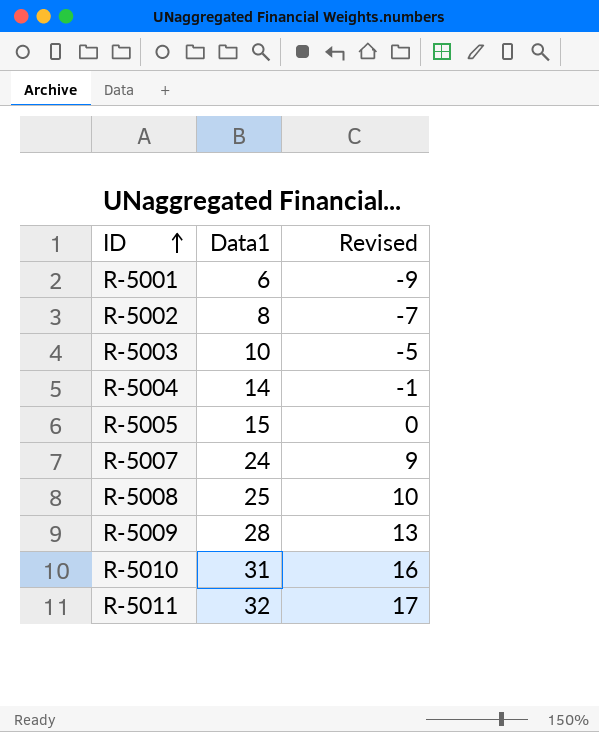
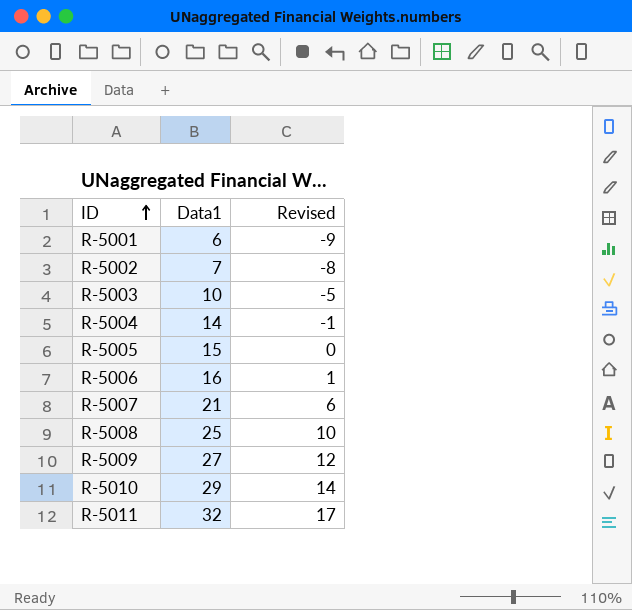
R-5002 | Data1: 8 -> 7
R-5002 | Revised: -7 -> -8
row R-5006: none -> 16 | 1
R-5007 | Data1: 24 -> 21
R-5007 | Revised: 9 -> 6
R-5009 | Data1: 28 -> 27
R-5009 | Revised: 13 -> 12
R-5010 | Data1: 31 -> 29
R-5010 | Revised: 16 -> 14

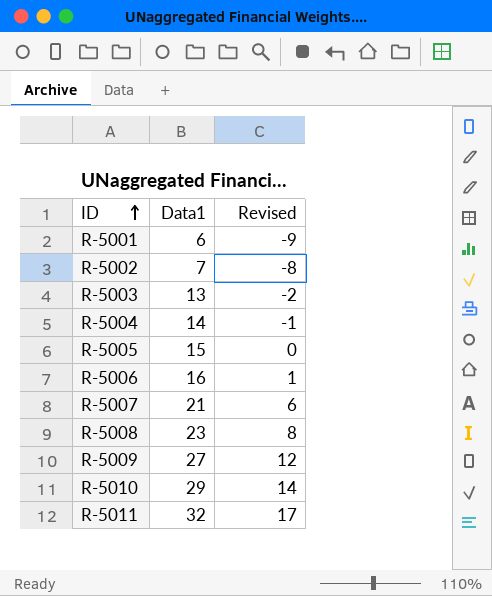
R-5003 | Data1: 10 -> 13
R-5003 | Revised: -5 -> -2
R-5008 | Data1: 25 -> 23
R-5008 | Revised: 10 -> 8

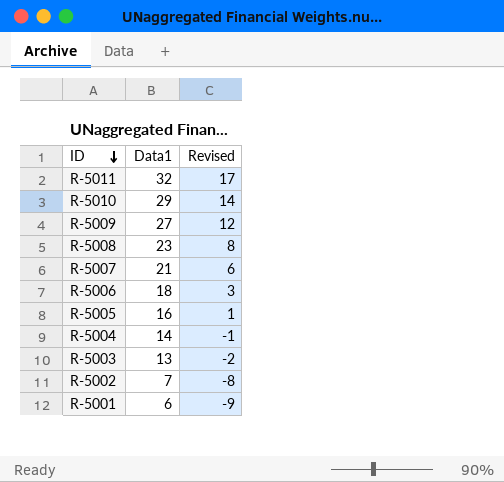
row order: ID ascending -> ID descending
R-5006 | Data1: 16 -> 18
R-5006 | Revised: 1 -> 3
R-5005 | Data1: 15 -> 16
R-5005 | Revised: 0 -> 1

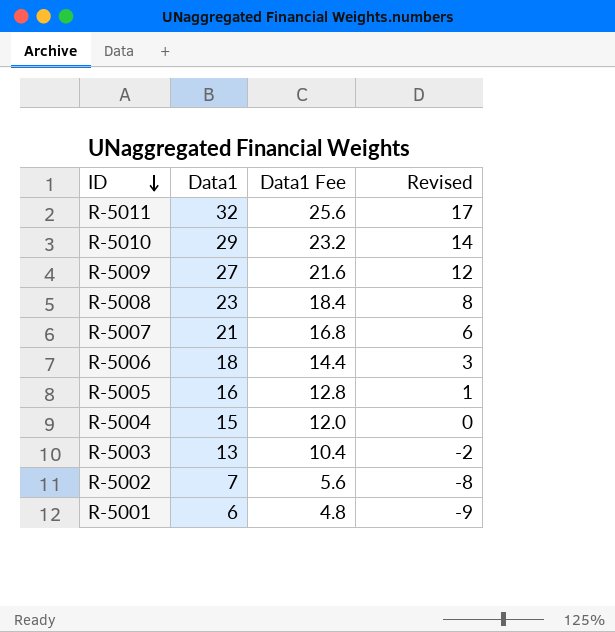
column Data1 Fee | formula: none -> [Data1] * 0.8
R-5004 | Data1: 14 -> 15
R-5004 | Revised: -1 -> 0

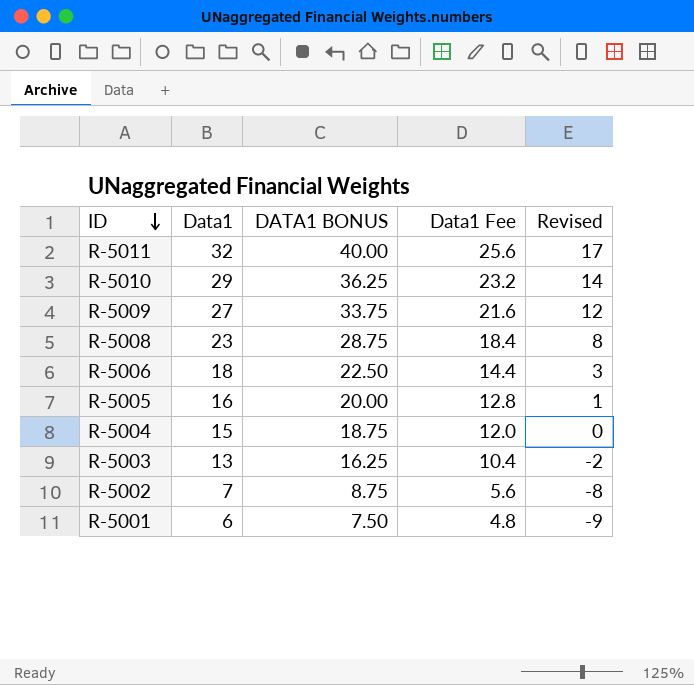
column DATA1 BONUS | formula: none -> [Data1] * 1.25
row R-5007: 21 | 16.8 | 6 -> none

